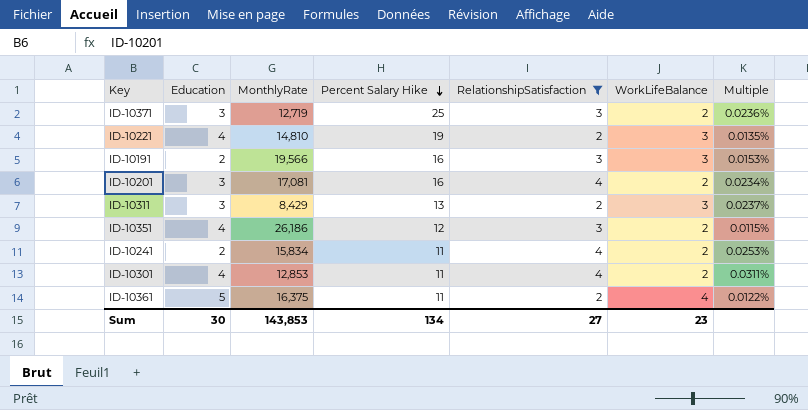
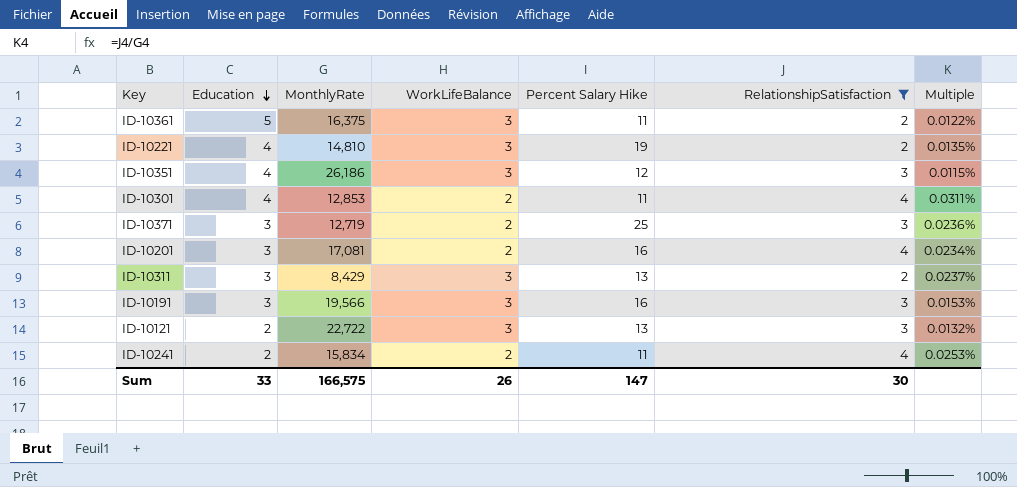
row order: Percent Salary Hike descending -> Education descending
column WorkLifeBalance | position: 6 -> 4
ID-10361 | WorkLifeBalance: 4 -> 3
ID-10351 | WorkLifeBalance: 2 -> 3
ID-10191 | Education: 2 -> 3
row ID-10121: none -> 2 | 22,722 | 3 | 13 | 3 | 0.0132%
Sum | Education: 30 -> 33
Sum | MonthlyRate: 143,853 -> 166,575
Sum | WorkLifeBalance: 23 -> 26
Sum | Percent Salary Hike: 134 -> 147
Sum | RelationshipSatisfaction: 27 -> 30

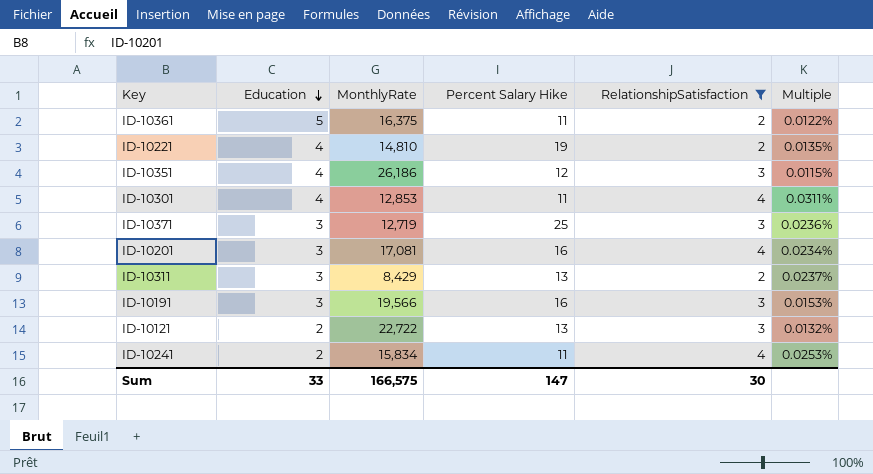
column WorkLifeBalance | position: 4 -> none

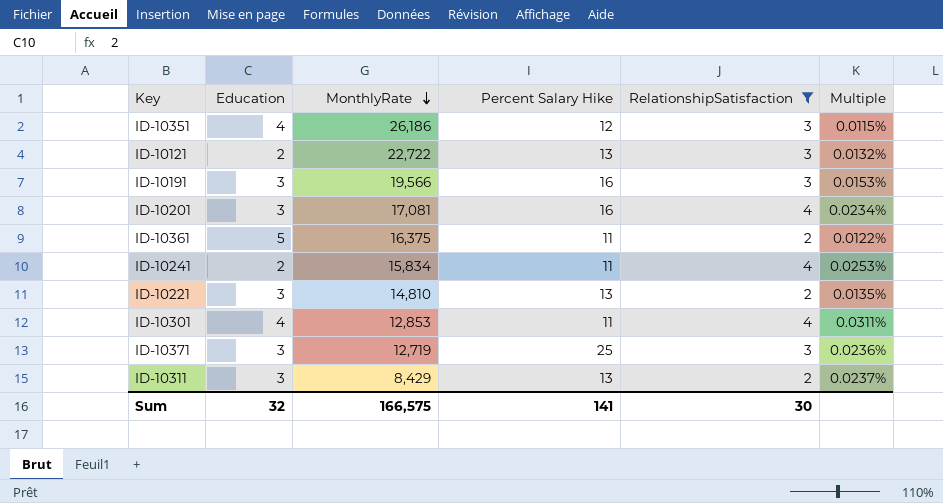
row order: Education descending -> MonthlyRate descending
ID-10221 | Education: 4 -> 3
ID-10221 | Percent Salary Hike: 19 -> 13
Sum | Education: 33 -> 32
Sum | Percent Salary Hike: 147 -> 141

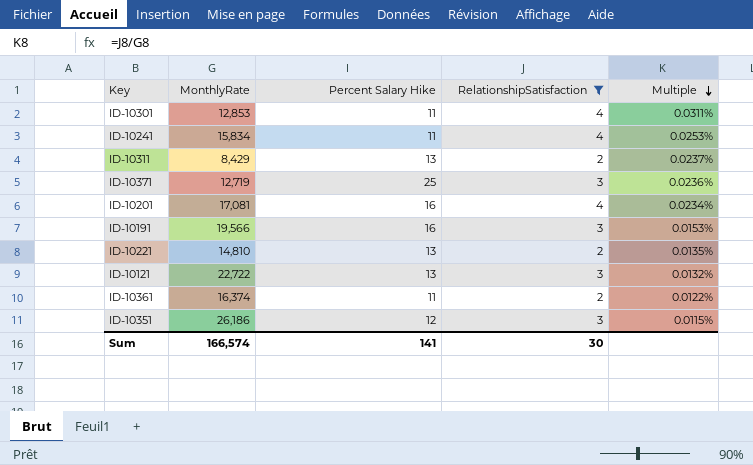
row order: MonthlyRate descending -> Multiple descending
column Education | position: 2 -> none
ID-10361 | MonthlyRate: 16,375 -> 16,374
Sum | MonthlyRate: 166,575 -> 166,574

